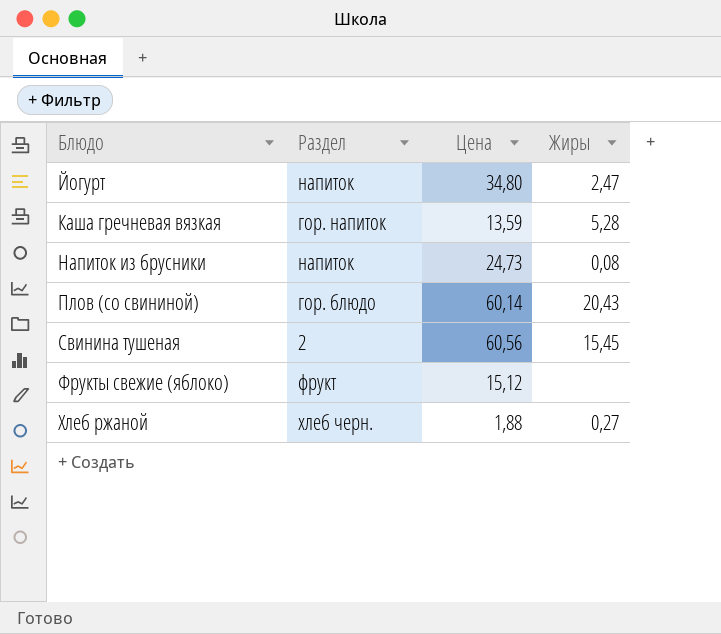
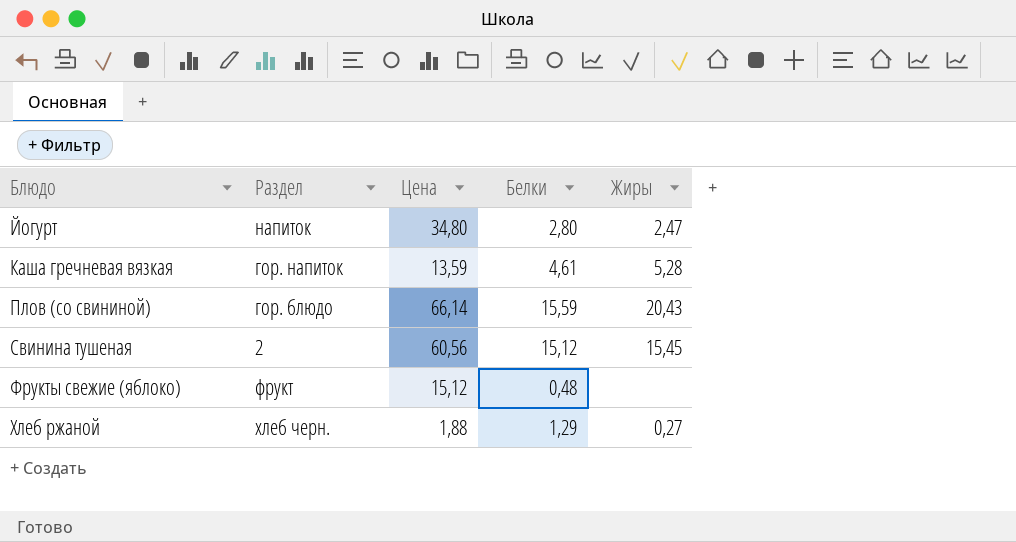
column Белки | position: none -> 4
row Напиток из брусники: напиток | 24,73 | 0,08 -> none
Плов (со свининой) | Цена: 60,14 -> 66,14

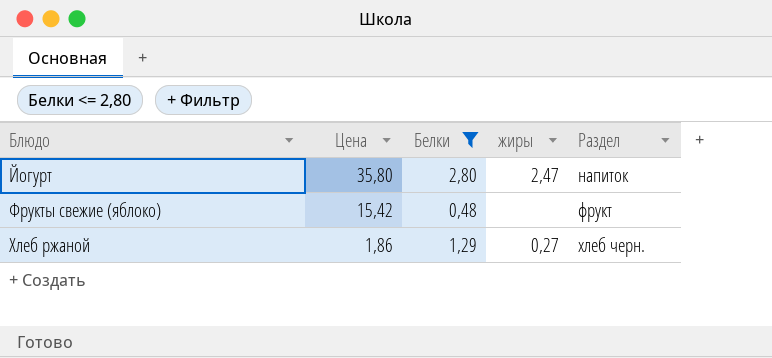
filter: none -> Белки <= 2,80
column name: Жиры -> жиры
column Раздел | position: 2 -> 5
Йогурт | Цена: 34,80 -> 35,80
Фрукты свежие (яблоко) | Цена: 15,12 -> 15,42
Хлеб ржаной | Цена: 1,88 -> 1,86

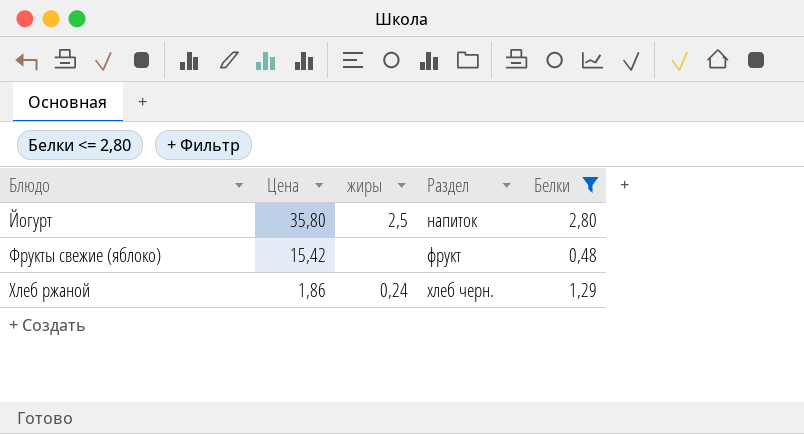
column Белки | position: 3 -> 5
Йогурт | жиры: 2,47 -> 2,5
Хлеб ржаной | жиры: 0,27 -> 0,24

